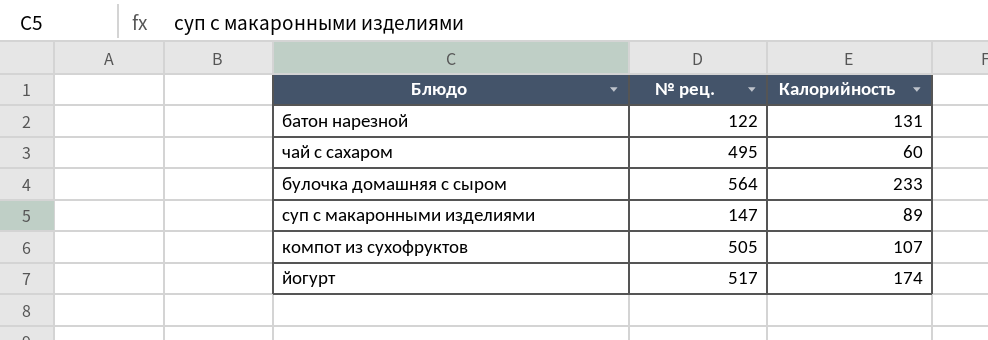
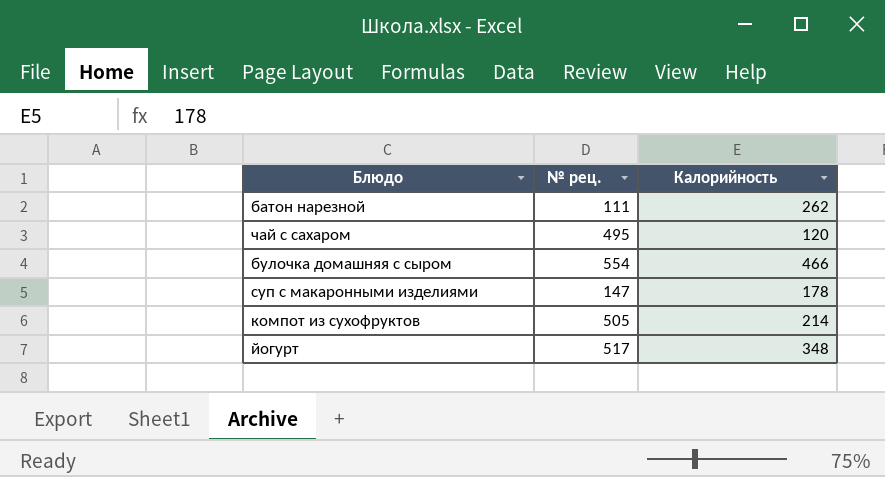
батон нарезной | № рец.: 122 -> 111
батон нарезной | Калорийность: 131 -> 262
чай с сахаром | Калорийность: 60 -> 120
булочка домашняя с сыром | № рец.: 564 -> 554
булочка домашняя с сыром | Калорийность: 233 -> 466
суп с макаронными изделиями | Калорийность: 89 -> 178
компот из сухофруктов | Калорийность: 107 -> 214
йогурт | Калорийность: 174 -> 348

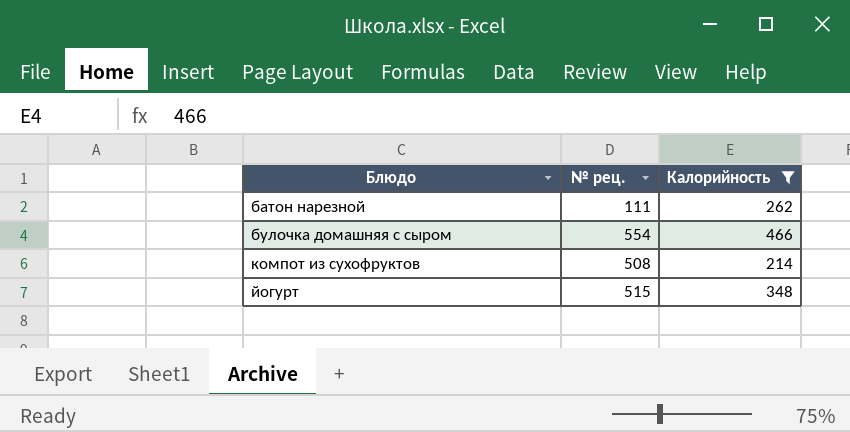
filter: none -> Калорийность >= 214
компот из сухофруктов | № рец.: 505 -> 508
йогурт | № рец.: 517 -> 515

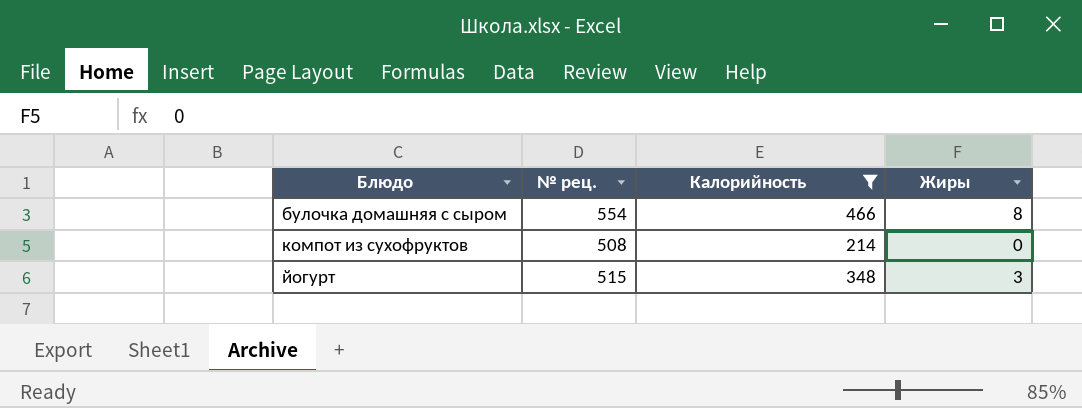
column Жиры | position: none -> 4
row батон нарезной: 111 | 262 -> none

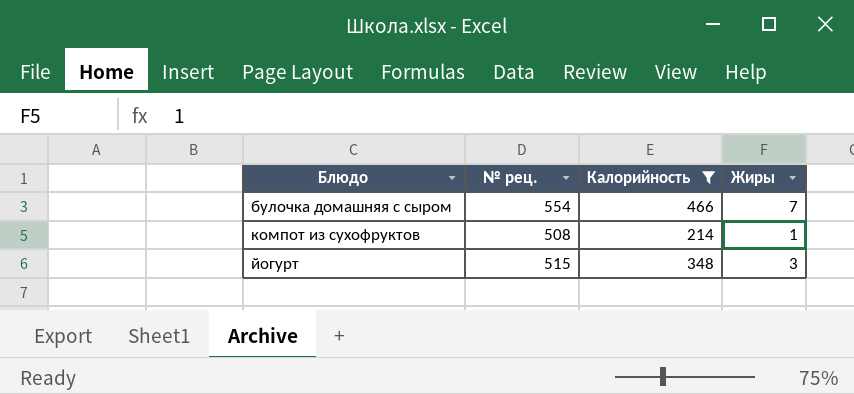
булочка домашняя с сыром | Жиры: 8 -> 7
компот из сухофруктов | Жиры: 0 -> 1

